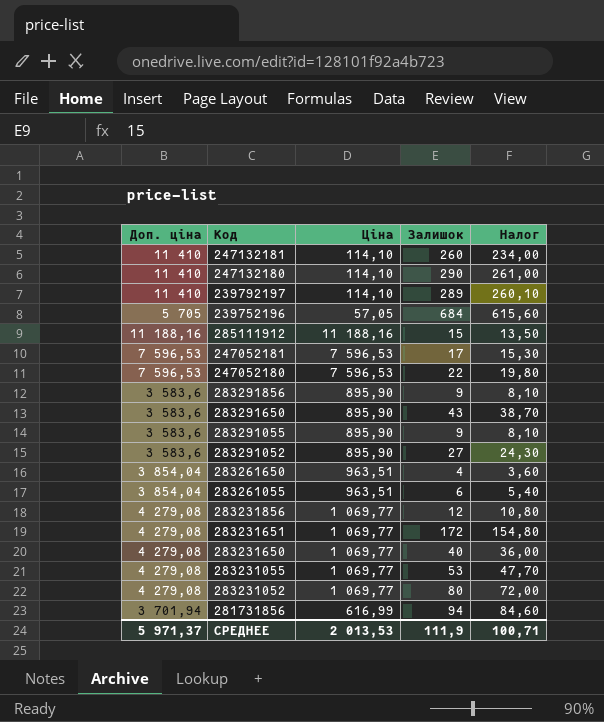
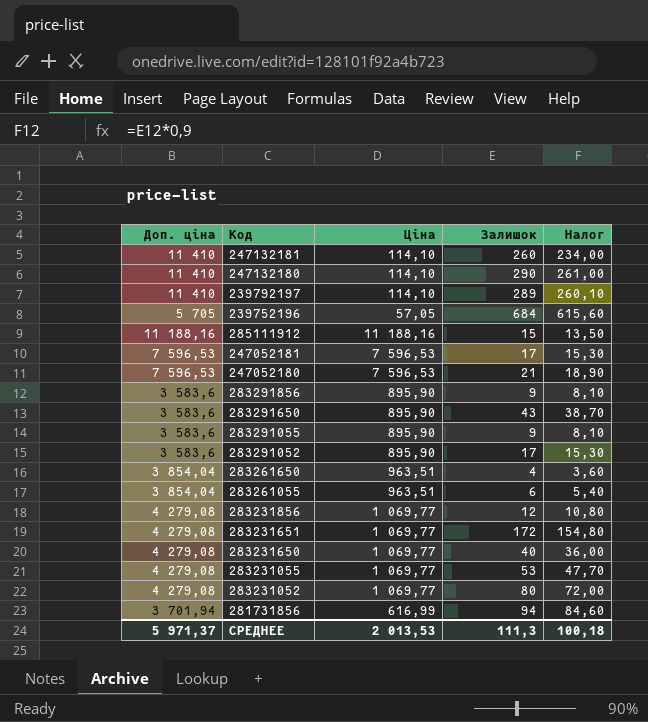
247052180 | Залишок: 22 -> 21
247052180 | Налог: 19,80 -> 18,90
283291052 | Залишок: 27 -> 17
283291052 | Налог: 24,30 -> 15,30
СРЕДНЕЕ | Залишок: 111,9 -> 111,3
СРЕДНЕЕ | Налог: 100,71 -> 100,18

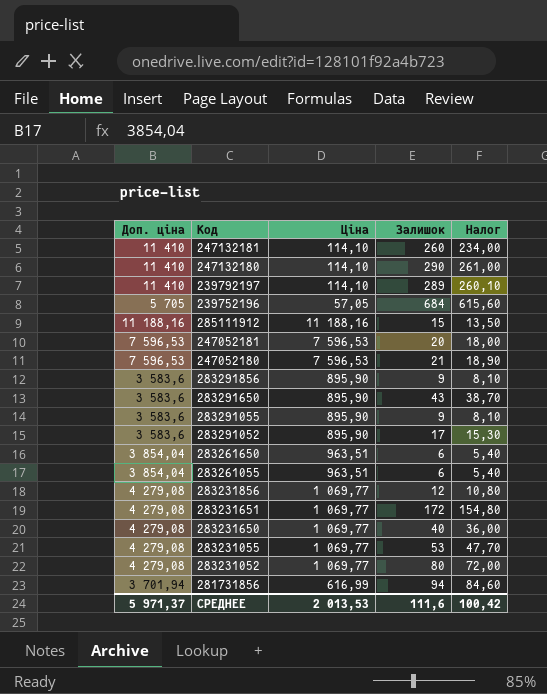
247052181 | Залишок: 17 -> 20
247052181 | Налог: 15,30 -> 18,00
283261650 | Залишок: 4 -> 6
283261650 | Налог: 3,60 -> 5,40
СРЕДНЕЕ | Залишок: 111,3 -> 111,6
СРЕДНЕЕ | Налог: 100,18 -> 100,42

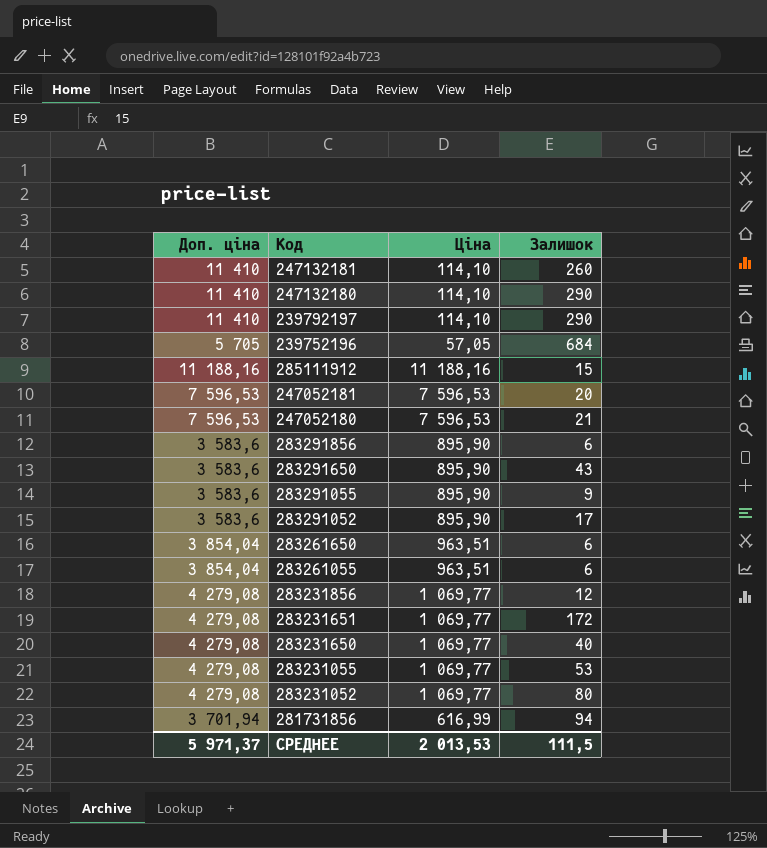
column Налог | formula: [Залишок] * 0,9 -> none
239792197 | Залишок: 289 -> 290
283291856 | Залишок: 9 -> 6
СРЕДНЕЕ | Залишок: 111,6 -> 111,5

